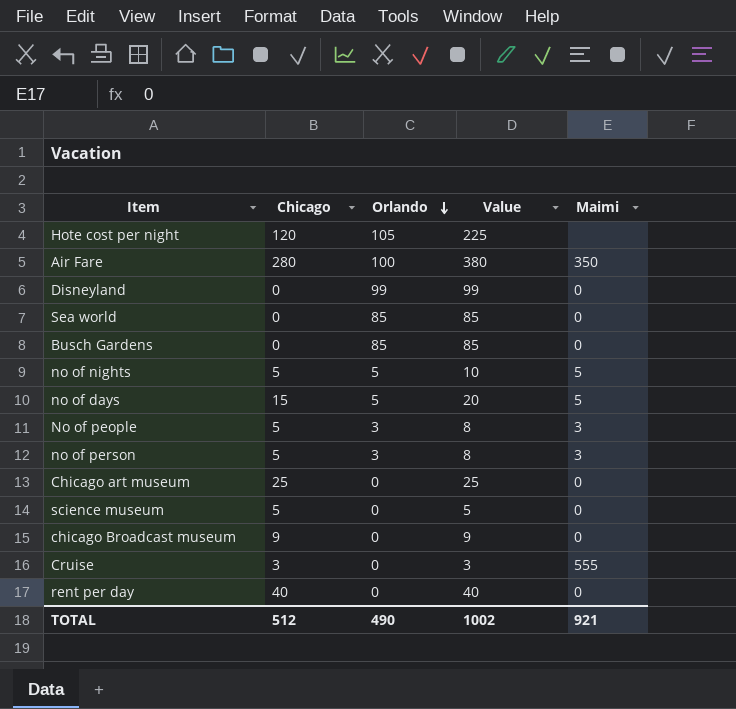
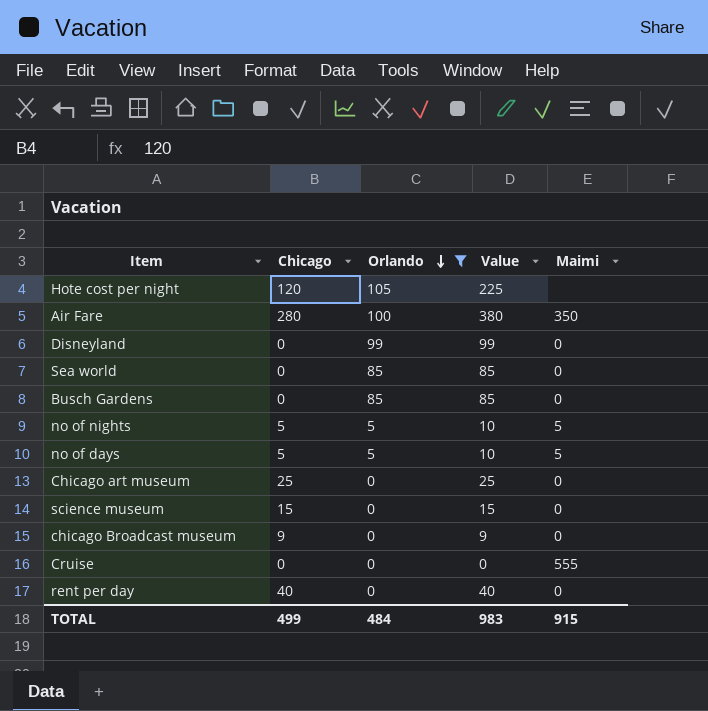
filter: none -> Orlando != 3
no of days | Chicago: 15 -> 5
no of days | Value: 20 -> 10
science museum | Chicago: 5 -> 15
science museum | Value: 5 -> 15
Cruise | Chicago: 3 -> 0
Cruise | Value: 3 -> 0
TOTAL | Chicago: 512 -> 499
TOTAL | Orlando: 490 -> 484
TOTAL | Value: 1002 -> 983
TOTAL | Maimi: 921 -> 915

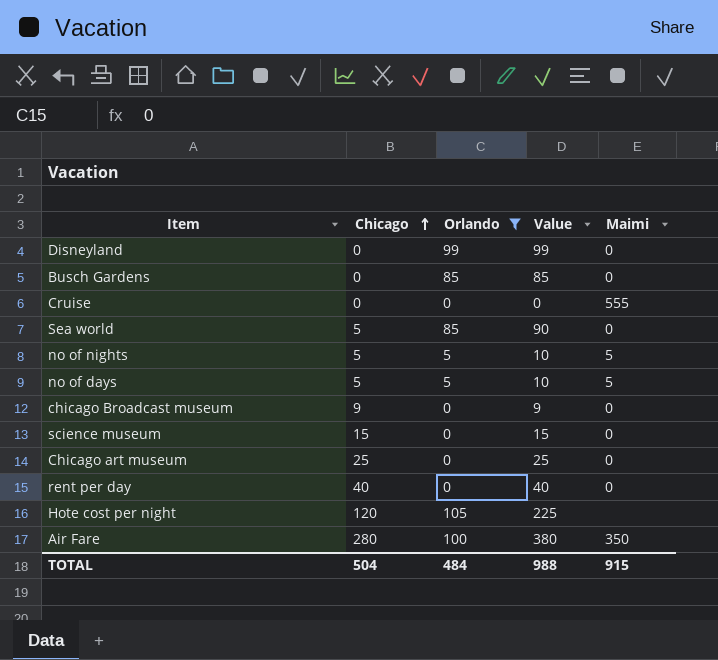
row order: Orlando descending -> Chicago ascending
Sea world | Chicago: 0 -> 5
Sea world | Value: 85 -> 90
TOTAL | Chicago: 499 -> 504
TOTAL | Value: 983 -> 988

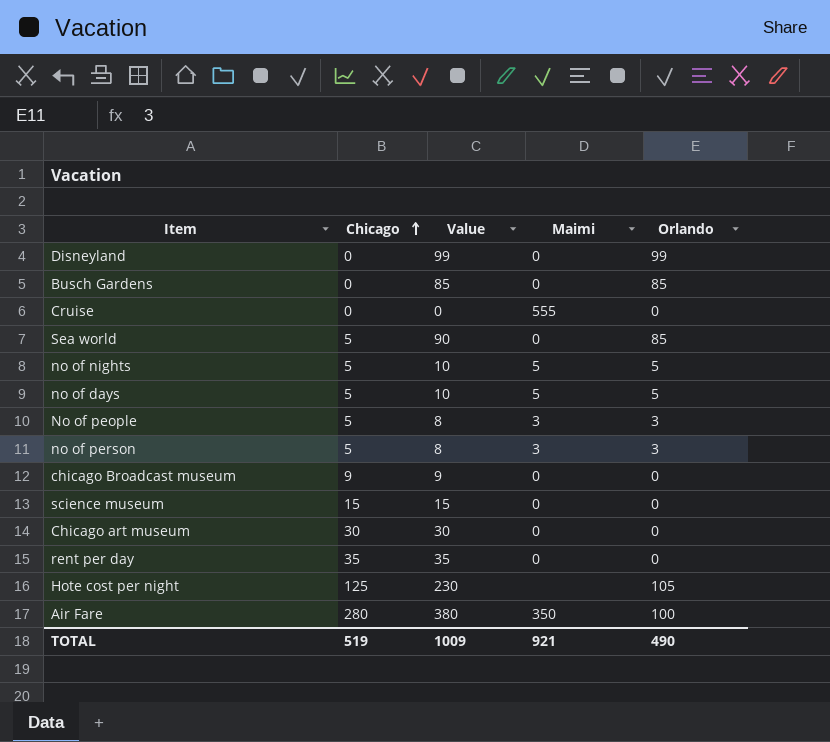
filter: Orlando != 3 -> none
column Orlando | position: 3 -> 5
Chicago art museum | Chicago: 25 -> 30
Chicago art museum | Value: 25 -> 30
rent per day | Chicago: 40 -> 35
rent per day | Value: 40 -> 35
Hote cost per night | Chicago: 120 -> 125
Hote cost per night | Value: 225 -> 230
TOTAL | Chicago: 504 -> 519
TOTAL | Value: 988 -> 1009
TOTAL | Maimi: 915 -> 921
TOTAL | Orlando: 484 -> 490

